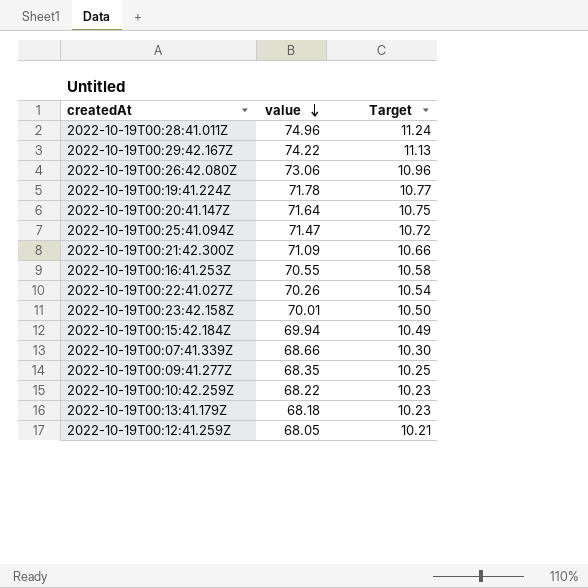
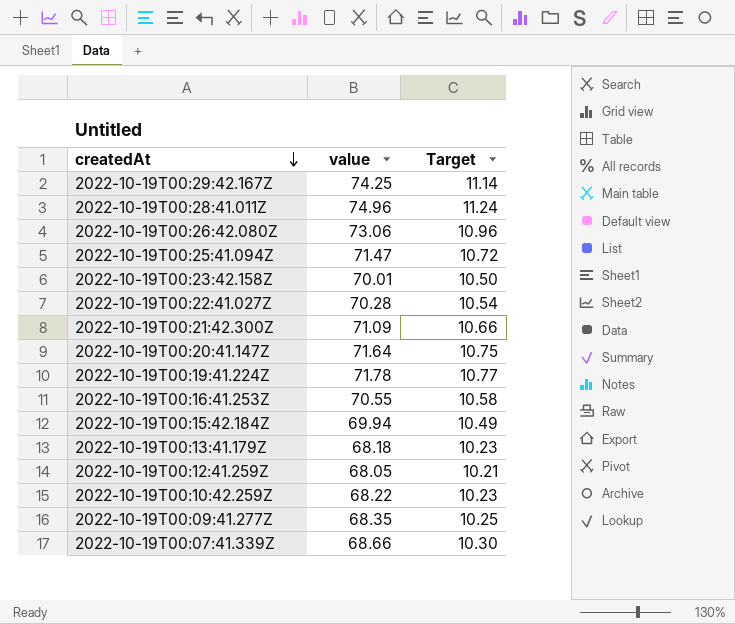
row order: value descending -> createdAt descending
2022-10-19T00:29:42.167Z | value: 74.22 -> 74.25
2022-10-19T00:29:42.167Z | Target: 11.13 -> 11.14
2022-10-19T00:22:41.027Z | value: 70.26 -> 70.28

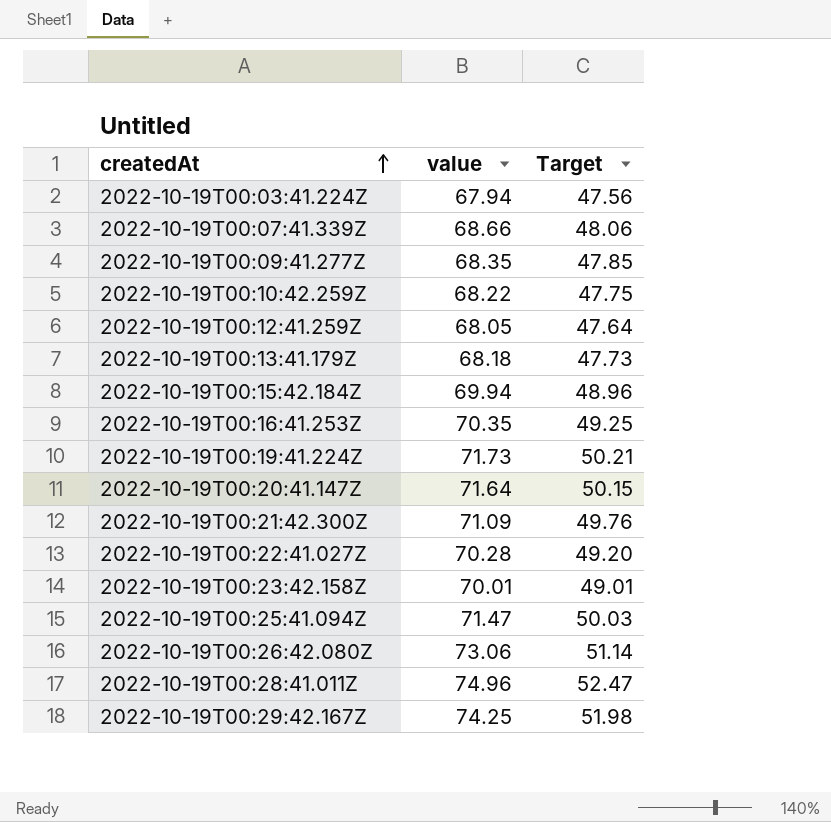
row order: createdAt descending -> createdAt ascending
column Target | formula: [value] * 0.15 -> [value] * 0.7
row 2022-10-19T00:03:41.224Z: none -> 67.94 | 47.56
2022-10-19T00:16:41.253Z | value: 70.55 -> 70.35
2022-10-19T00:19:41.224Z | value: 71.78 -> 71.73

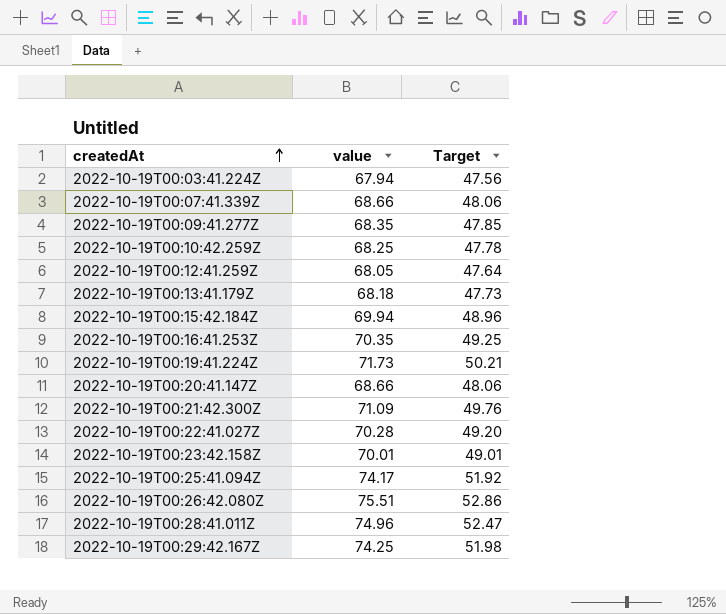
2022-10-19T00:10:42.259Z | value: 68.22 -> 68.25
2022-10-19T00:10:42.259Z | Target: 47.75 -> 47.78
2022-10-19T00:20:41.147Z | value: 71.64 -> 68.66
2022-10-19T00:20:41.147Z | Target: 50.15 -> 48.06
2022-10-19T00:25:41.094Z | value: 71.47 -> 74.17
2022-10-19T00:25:41.094Z | Target: 50.03 -> 51.92
2022-10-19T00:26:42.080Z | value: 73.06 -> 75.51
2022-10-19T00:26:42.080Z | Target: 51.14 -> 52.86

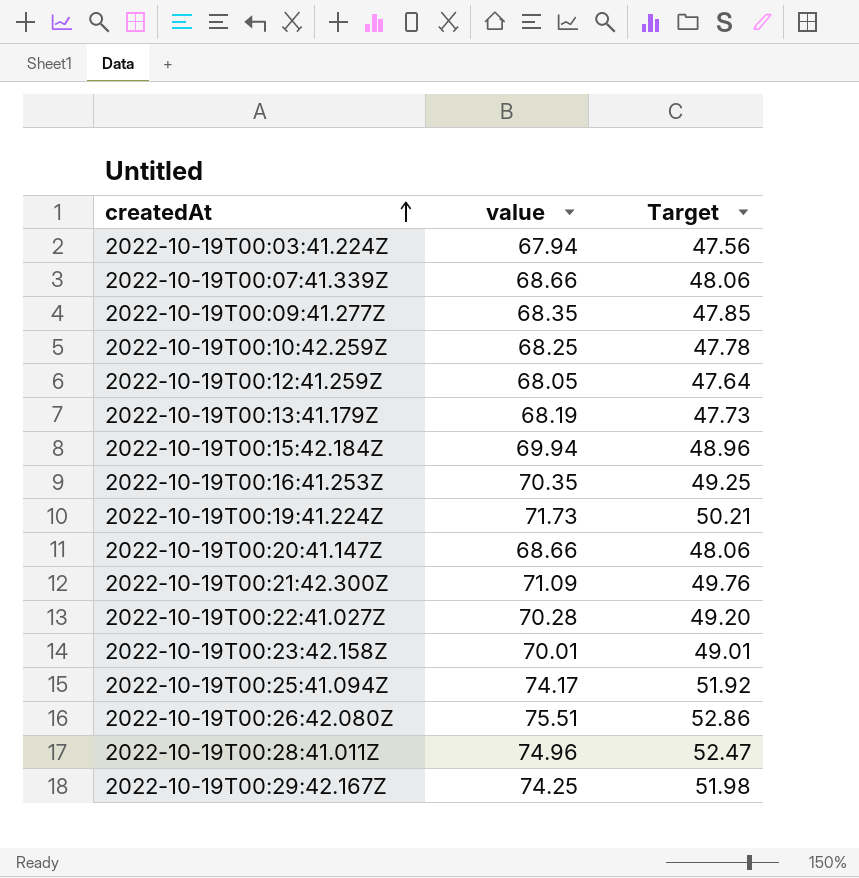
2022-10-19T00:13:41.179Z | value: 68.18 -> 68.19

